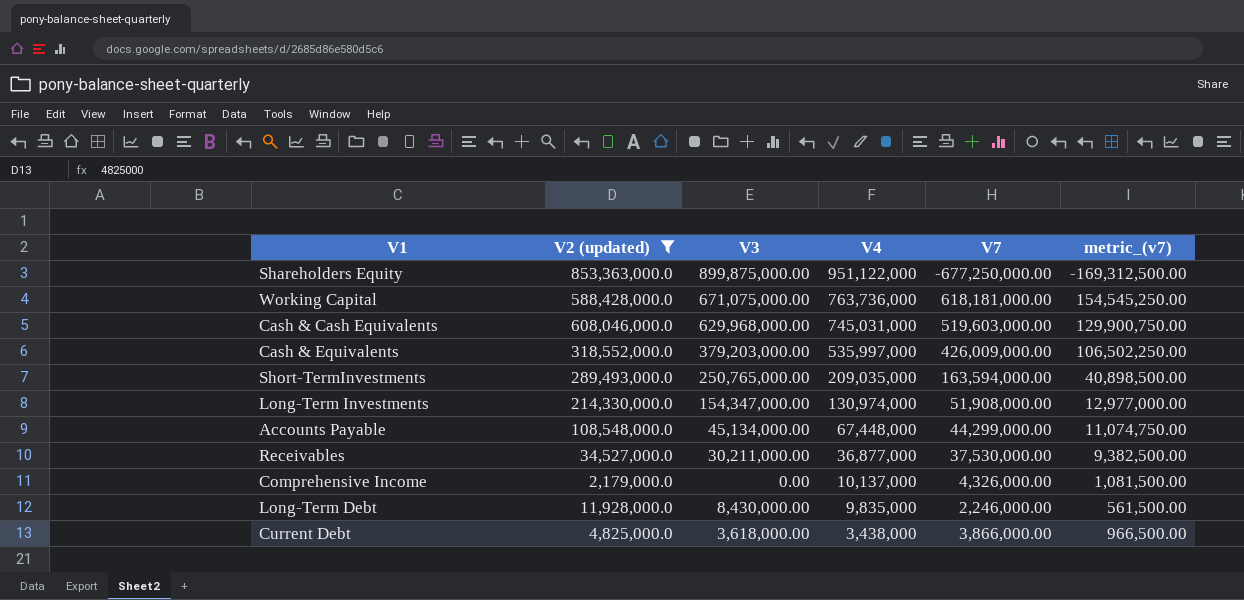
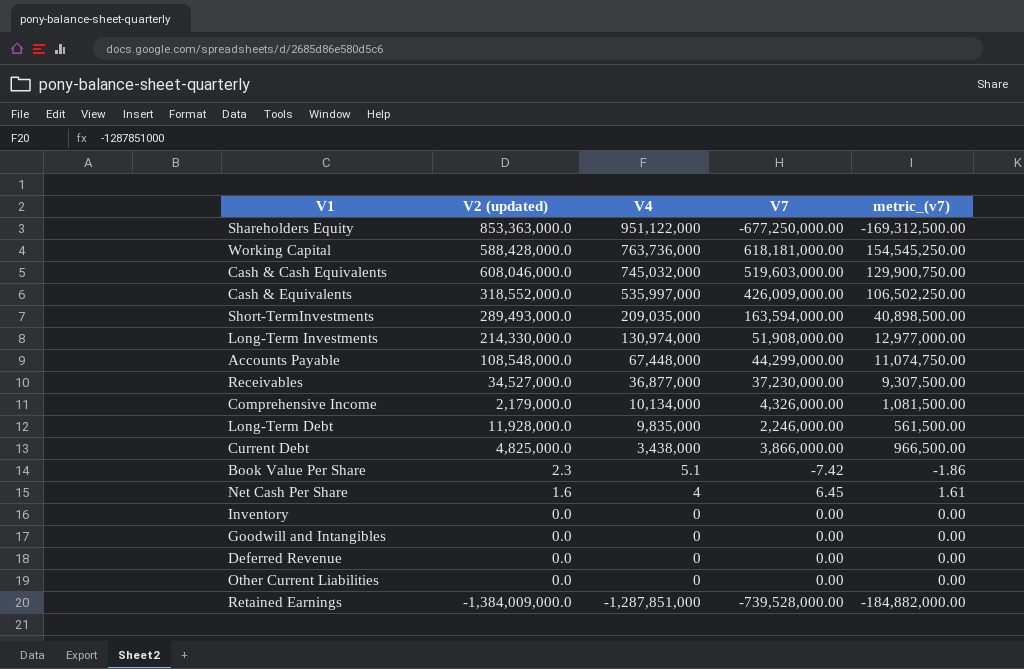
filter: V2 (updated) >= 2,179,000.0 -> none
column V3 | position: 3 -> none
Cash & Cash Equivalents | V4: 745,031,000 -> 745,032,000
Receivables | V7: 37,530,000.00 -> 37,230,000.00
Receivables | metric_(v7): 9,382,500.00 -> 9,307,500.00
Comprehensive Income | V4: 10,137,000 -> 10,134,000

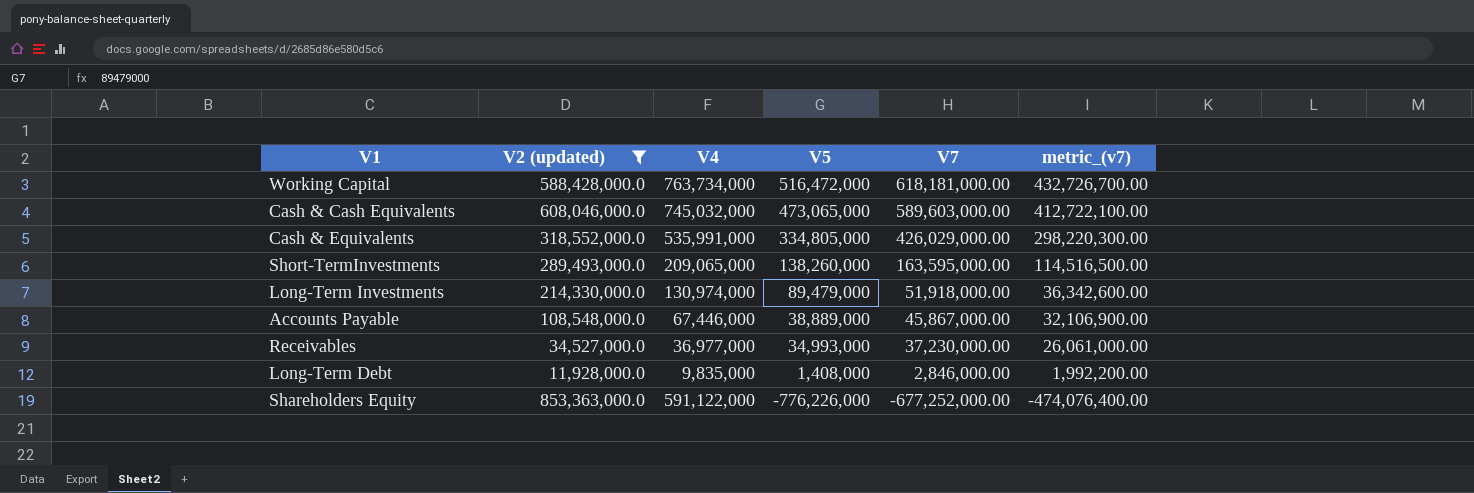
filter: none -> V2 (updated) >= 11,928,000.0
row order: V4 descending -> V5 descending
column V5 | position: none -> 4
column metric_(v7) | formula: [V7] * 0.25 -> [V7] * 0.7
Working Capital | V4: 763,736,000 -> 763,734,000
Cash & Cash Equivalents | V7: 519,603,000.00 -> 589,603,000.00
Cash & Equivalents | V4: 535,997,000 -> 535,991,000
Cash & Equivalents | V7: 426,009,000.00 -> 426,029,000.00
Short-TermInvestments | V4: 209,035,000 -> 209,065,000
Short-TermInvestments | V7: 163,594,000.00 -> 163,595,000.00
Long-Term Investments | V7: 51,908,000.00 -> 51,918,000.00
Accounts Payable | V4: 67,448,000 -> 67,446,000
Accounts Payable | V7: 44,299,000.00 -> 45,867,000.00
Receivables | V4: 36,877,000 -> 36,977,000
Long-Term Debt | V7: 2,246,000.00 -> 2,846,000.00
Shareholders Equity | V4: 951,122,000 -> 591,122,000
Shareholders Equity | V7: -677,250,000.00 -> -677,252,000.00

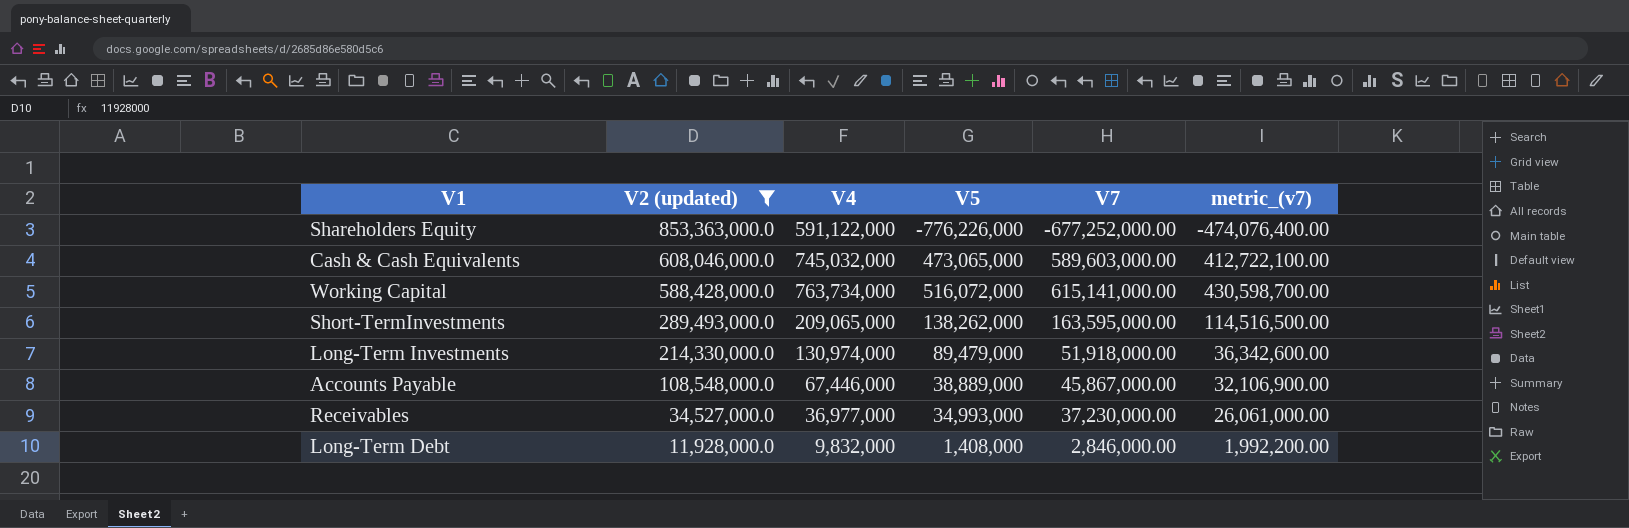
row order: V5 descending -> V2 (updated) descending
row Cash & Equivalents: 318,552,000.0 | 535,991,000 | 334,805,000 | 426,029,000.00 | 298,220,300.00 -> none
Working Capital | V5: 516,472,000 -> 516,072,000
Working Capital | V7: 618,181,000.00 -> 615,141,000.00
Working Capital | metric_(v7): 432,726,700.00 -> 430,598,700.00
Short-TermInvestments | V5: 138,260,000 -> 138,262,000
Long-Term Debt | V4: 9,835,000 -> 9,832,000

